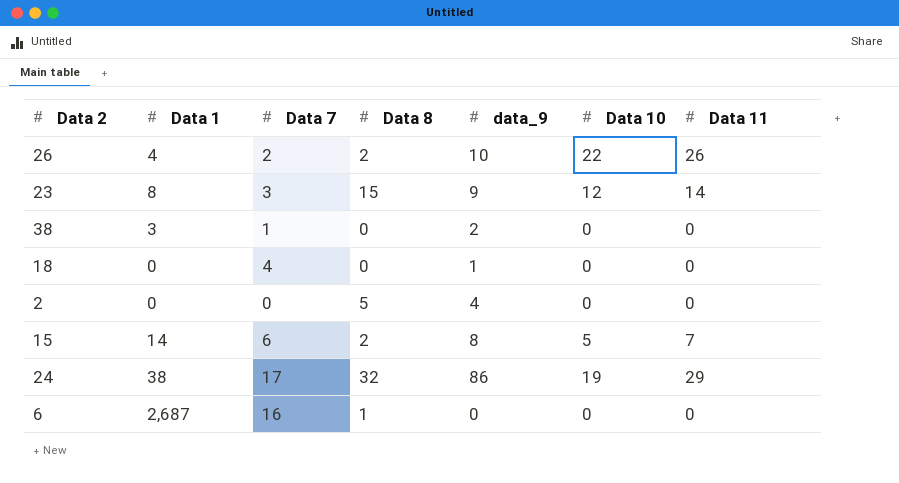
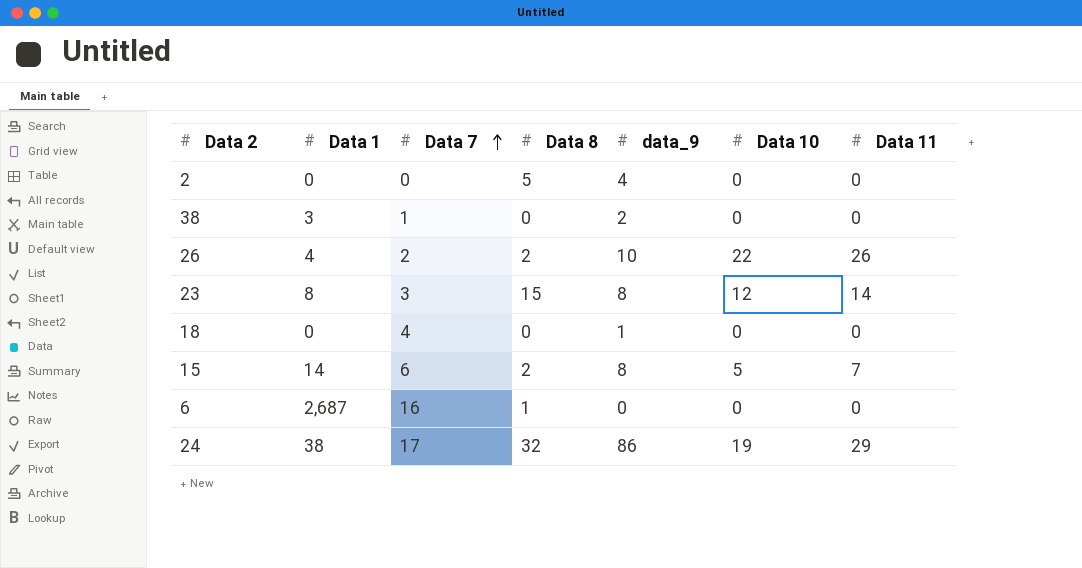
row order: none -> Data 7 ascending
23 | data_9: 9 -> 8

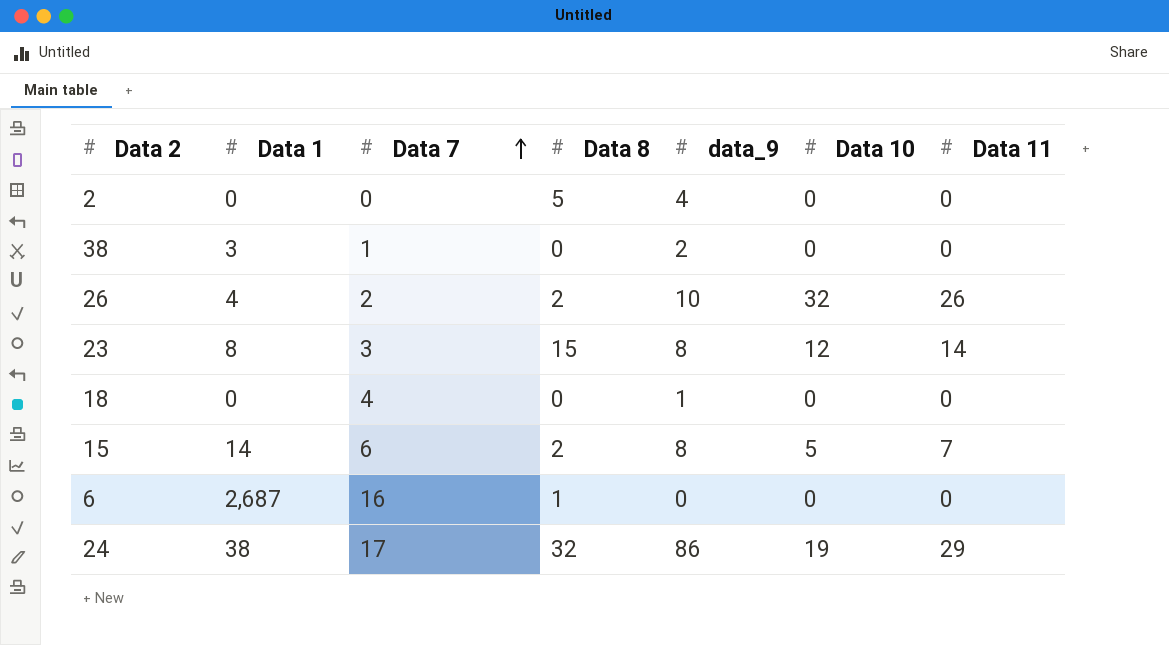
26 | Data 10: 22 -> 32

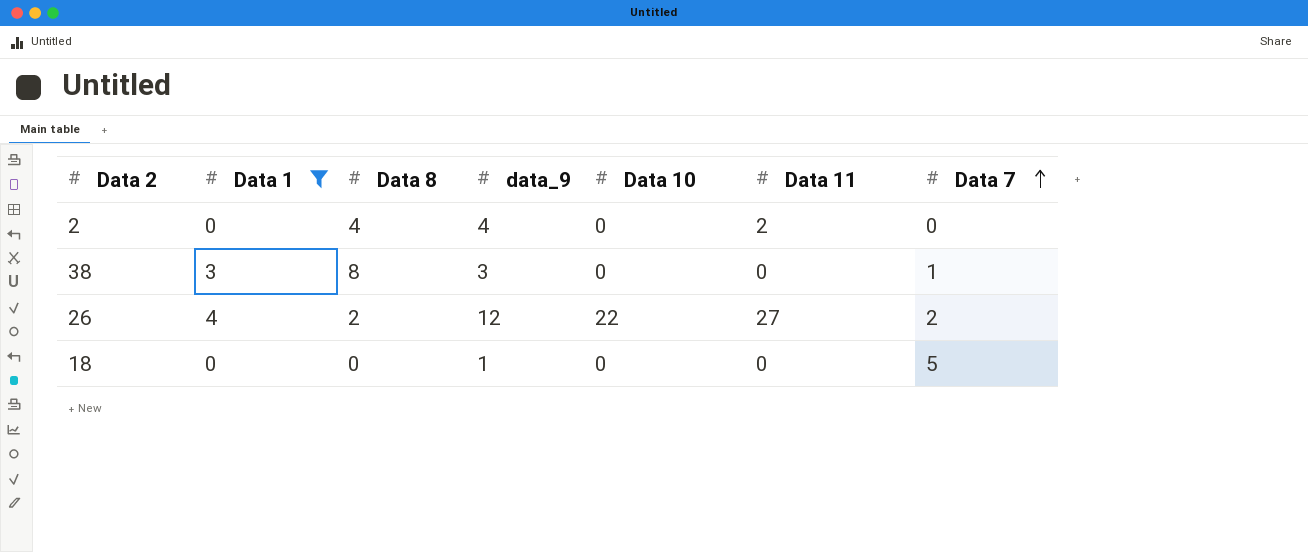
filter: none -> Data 1 <= 4
column Data 7 | position: 3 -> 7
2 | Data 8: 5 -> 4
2 | Data 11: 0 -> 2
38 | Data 8: 0 -> 8
38 | data_9: 2 -> 3
26 | data_9: 10 -> 12
26 | Data 10: 32 -> 22
26 | Data 11: 26 -> 27
18 | Data 7: 4 -> 5

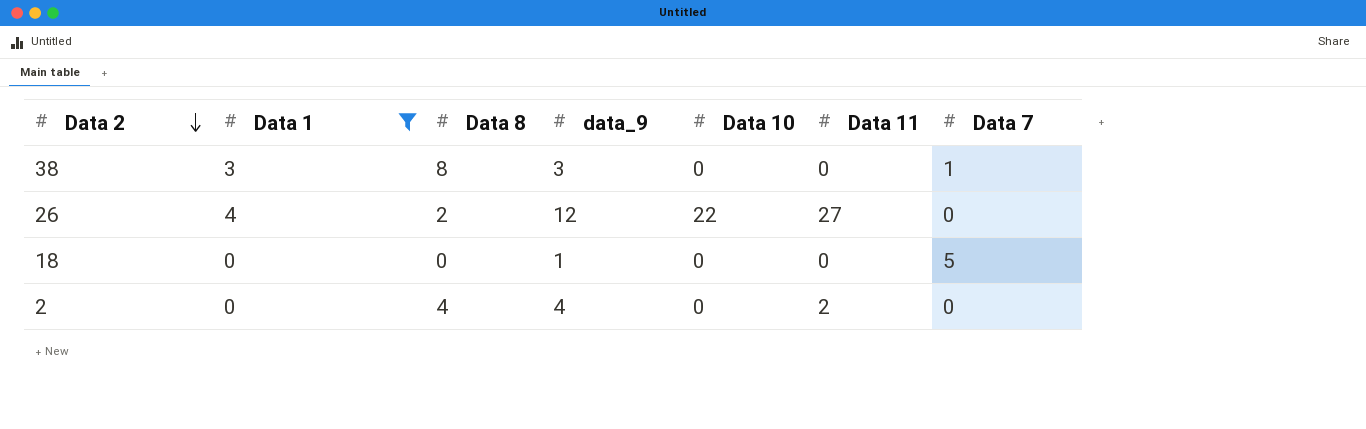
row order: Data 7 ascending -> Data 2 descending
26 | Data 7: 2 -> 0

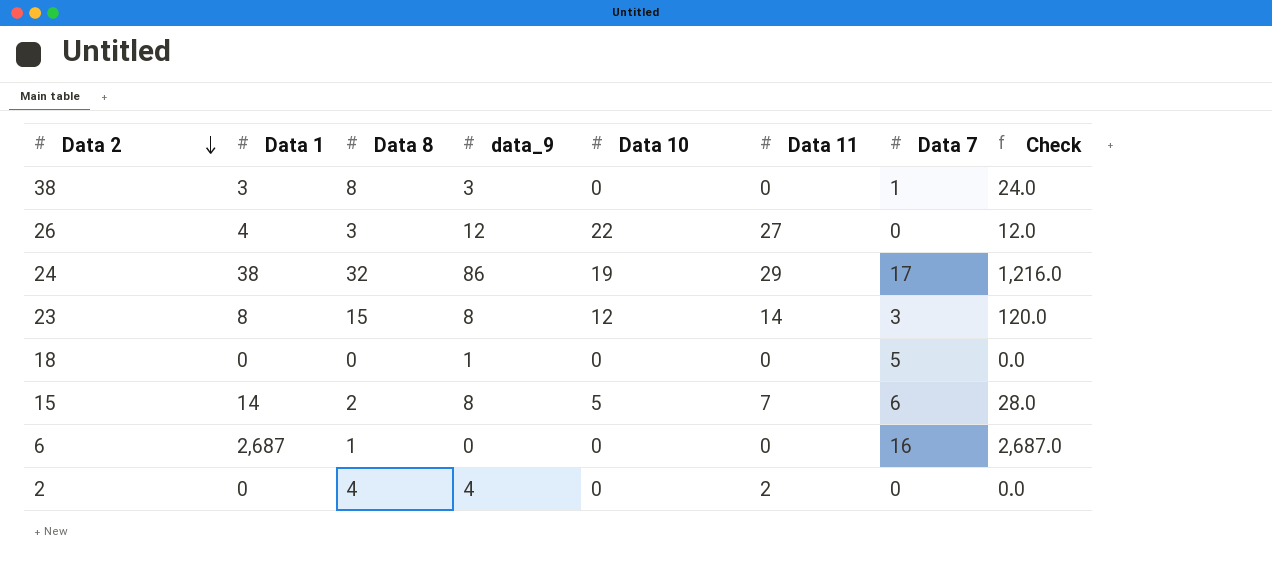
filter: Data 1 <= 4 -> none
column Check | formula: none -> [Data 1] * [Data 8]
26 | Data 8: 2 -> 3

